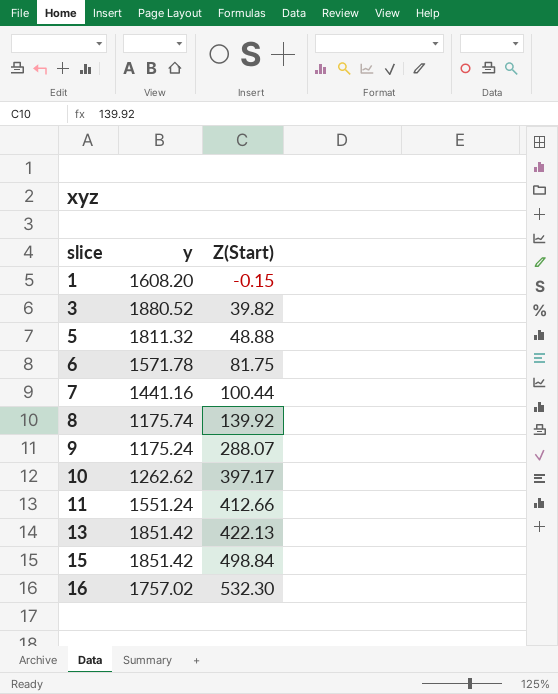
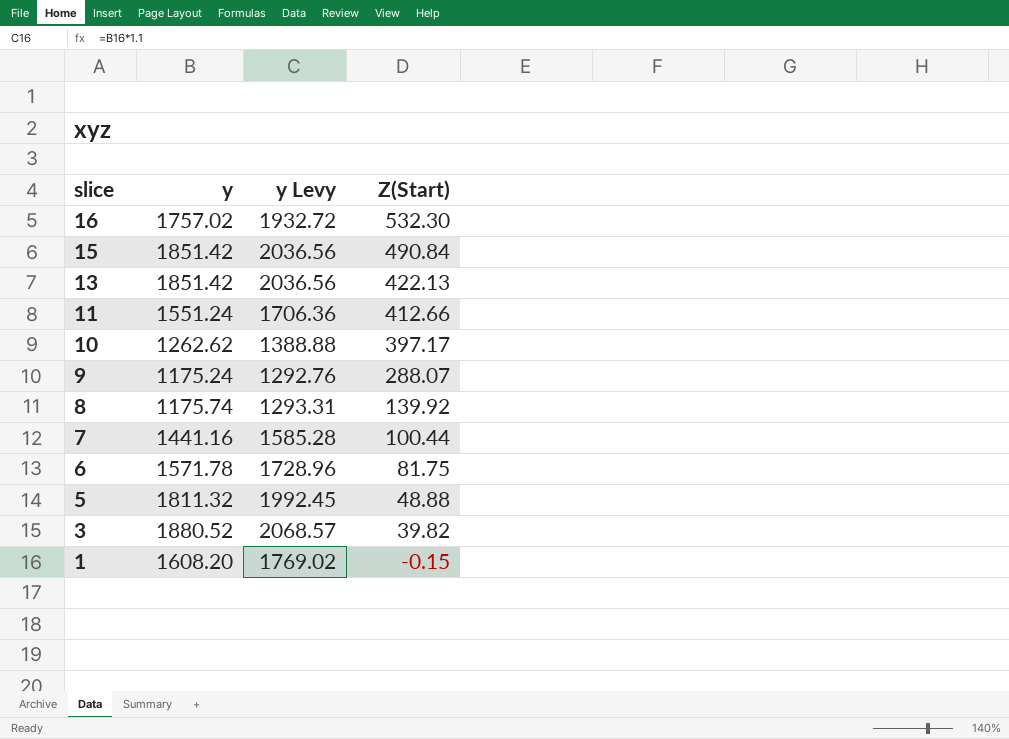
row order: slice ascending -> slice descending
column y Levy | formula: none -> [y] * 1.1
15 | Z(Start): 498.84 -> 490.84

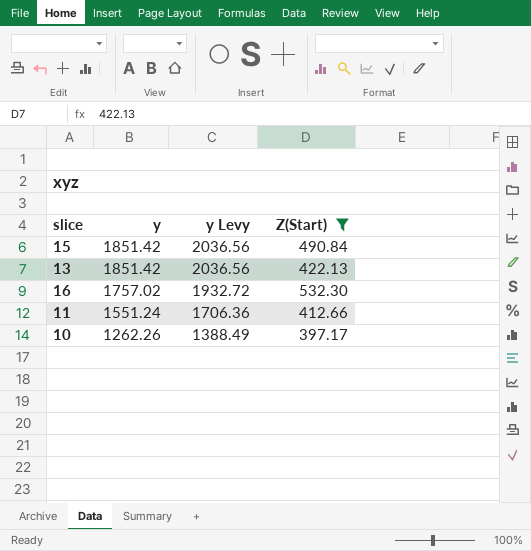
filter: none -> Z(Start) >= 397.17
row order: slice descending -> y descending
10 | y: 1262.62 -> 1262.26
10 | y Levy: 1388.88 -> 1388.49

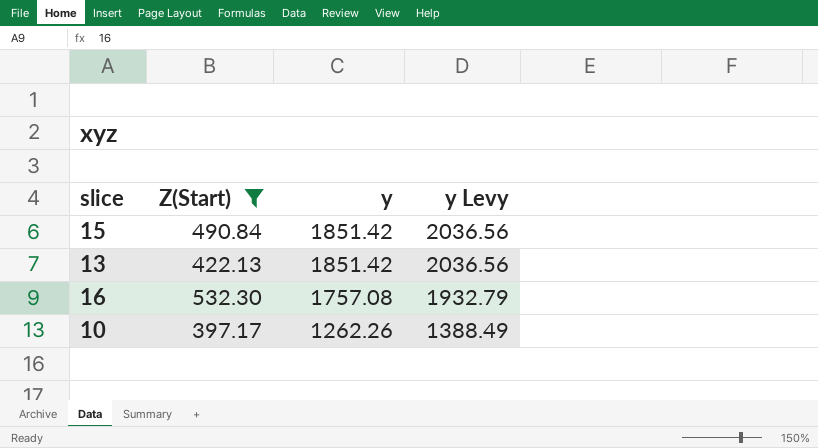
column Z(Start) | position: 4 -> 2
row 11: 1551.24 | 1706.36 | 412.66 -> none
16 | y: 1757.02 -> 1757.08
16 | y Levy: 1932.72 -> 1932.79

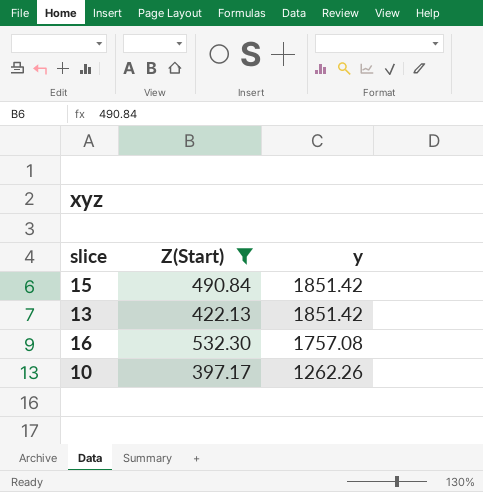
column y Levy | formula: [y] * 1.1 -> none

